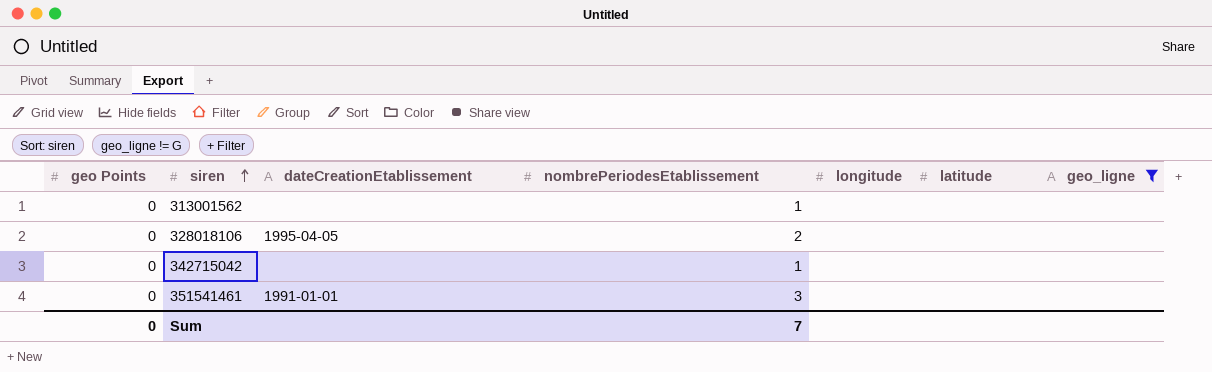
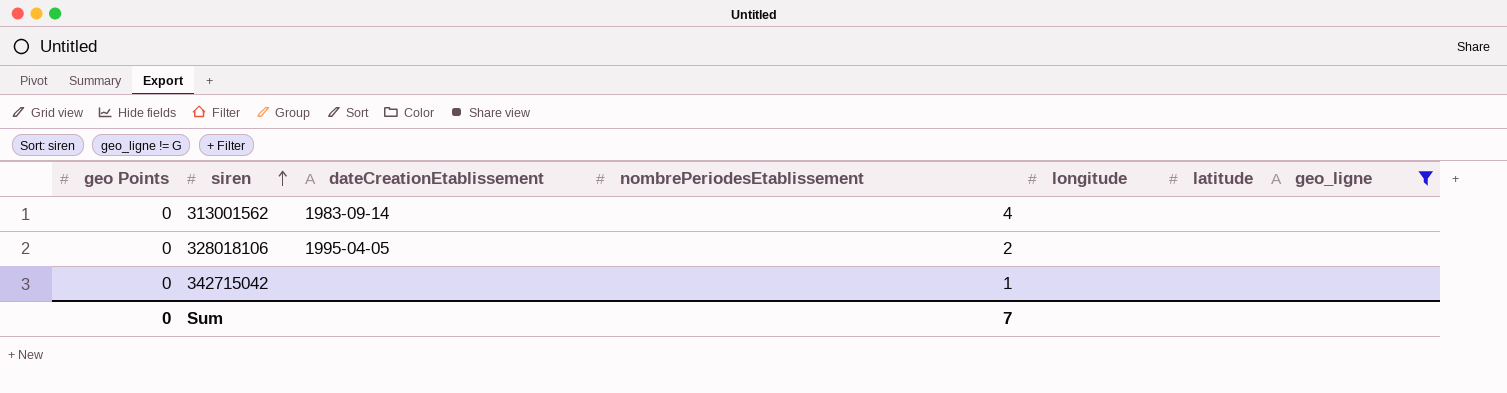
row 351541461: 0 | 1991-01-01 | 3 | none | none | none -> none
313001562 | dateCreationEtablissement: none -> 1983-09-14
313001562 | nombrePeriodesEtablissement: 1 -> 4

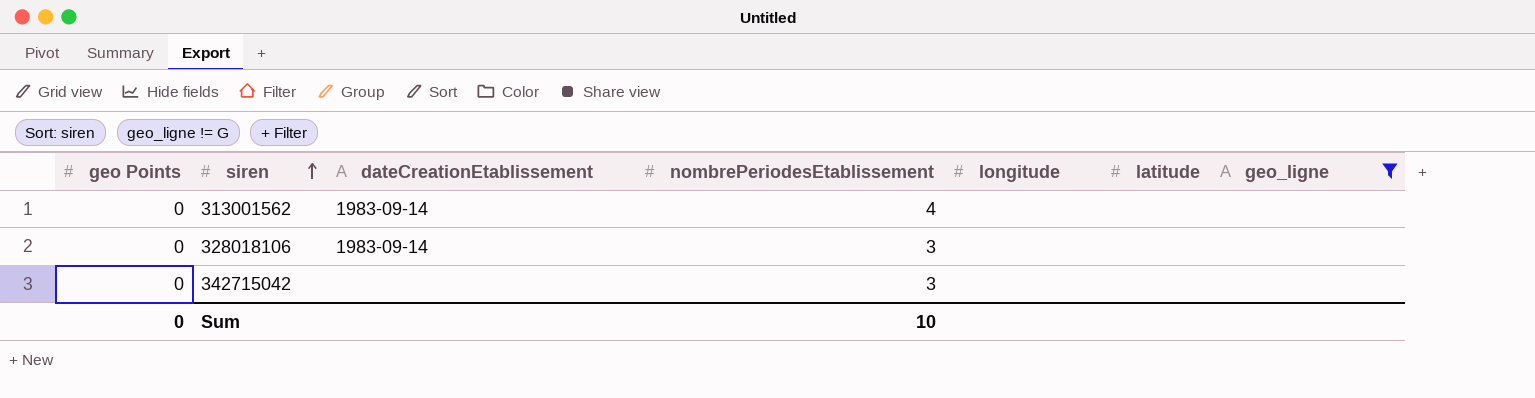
328018106 | dateCreationEtablissement: 1995-04-05 -> 1983-09-14
328018106 | nombrePeriodesEtablissement: 2 -> 3
342715042 | nombrePeriodesEtablissement: 1 -> 3
Sum | nombrePeriodesEtablissement: 7 -> 10

